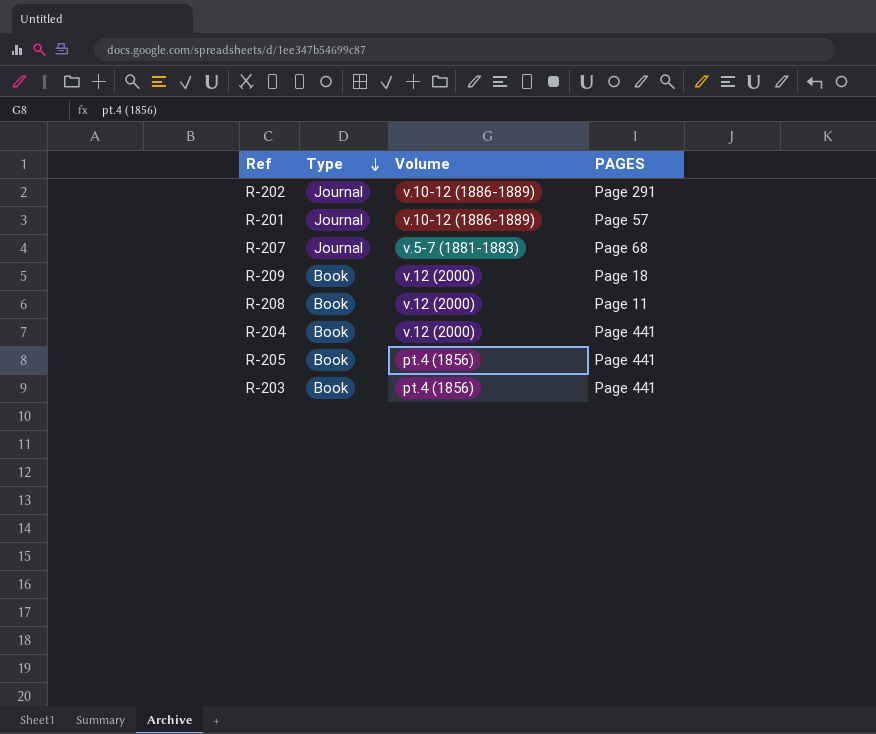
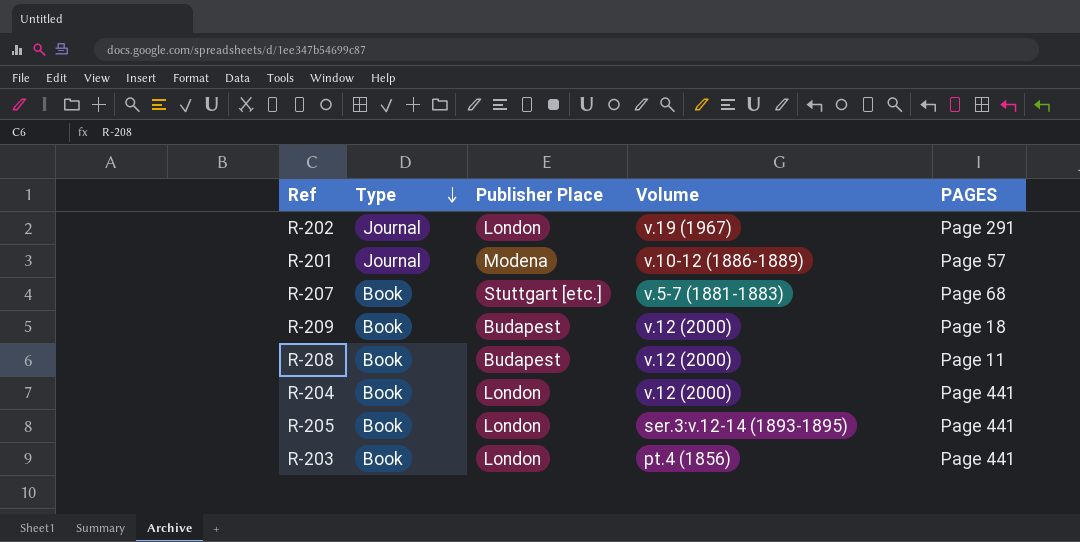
column Publisher Place | position: none -> 3
R-202 | Volume: v.10-12 (1886-1889) -> v.19 (1967)
R-207 | Type: Journal -> Book
R-205 | Volume: pt.4 (1856) -> ser.3:v.12-14 (1893-1895)

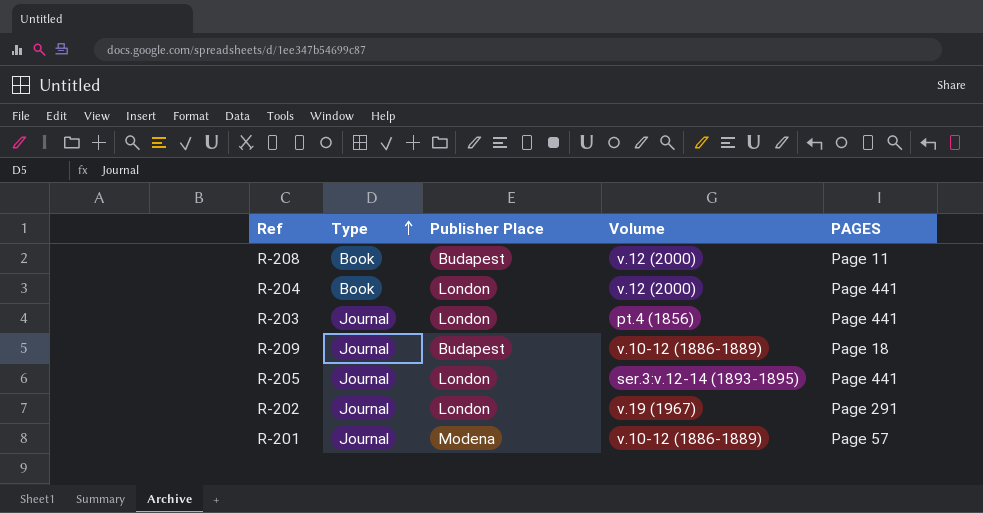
row order: Type descending -> Type ascending
row R-207: Book | Stuttgart [etc.] | v.5-7 (1881-1883) | Page 68 -> none
R-203 | Type: Book -> Journal
R-209 | Type: Book -> Journal
R-209 | Volume: v.12 (2000) -> v.10-12 (1886-1889)
R-205 | Type: Book -> Journal

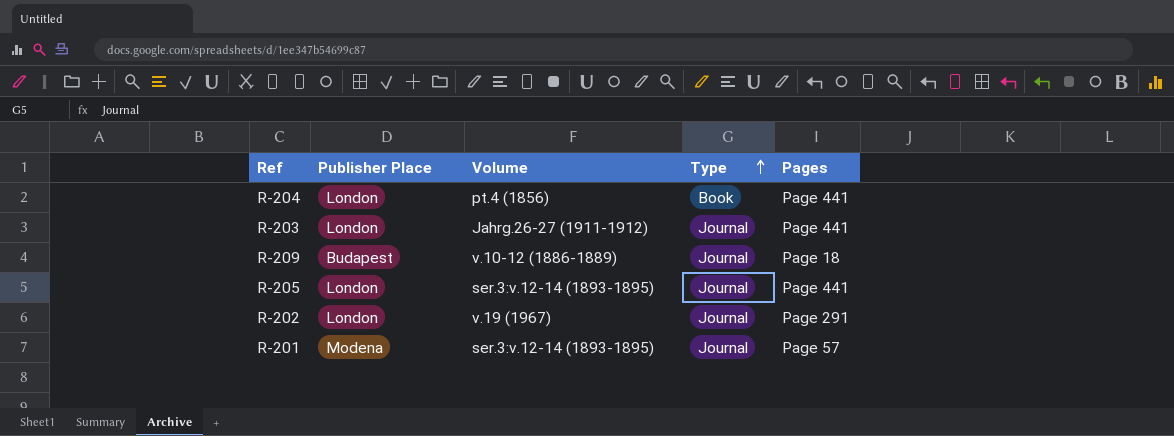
column Type | position: 2 -> 4
column name: PAGES -> Pages
row R-208: Book | Budapest | v.12 (2000) | Page 11 -> none
R-204 | Volume: v.12 (2000) -> pt.4 (1856)
R-203 | Volume: pt.4 (1856) -> Jahrg.26-27 (1911-1912)
R-201 | Volume: v.10-12 (1886-1889) -> ser.3:v.12-14 (1893-1895)

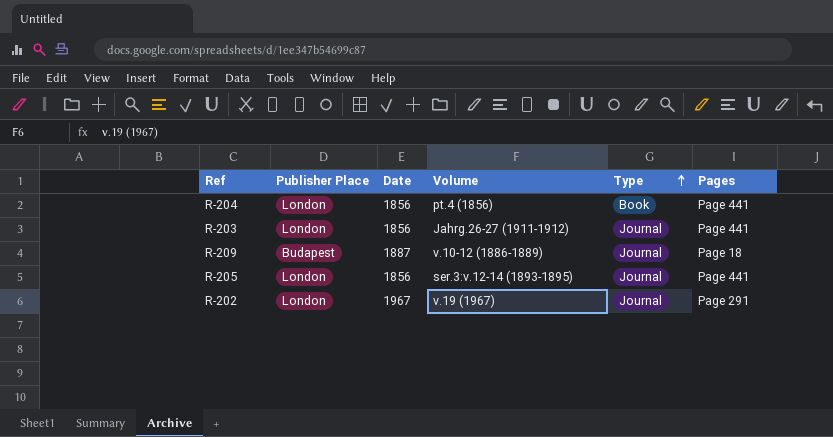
column Date | position: none -> 3
row R-201: Modena | ser.3:v.12-14 (1893-1895) | Journal | Page 57 -> none

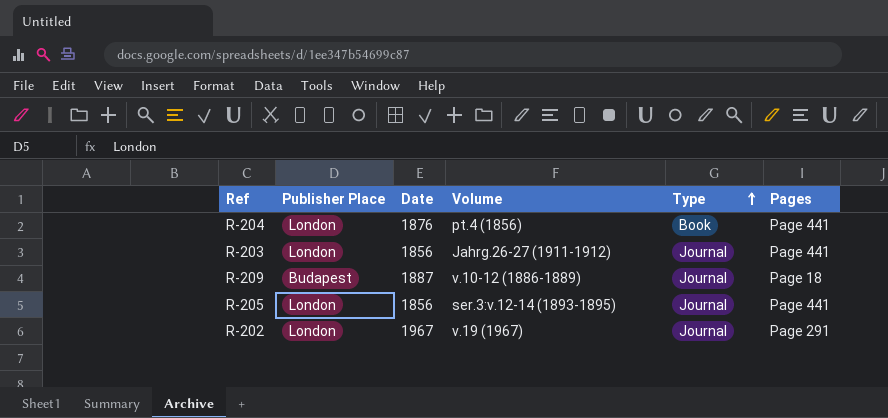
R-204 | Date: 1856 -> 1876

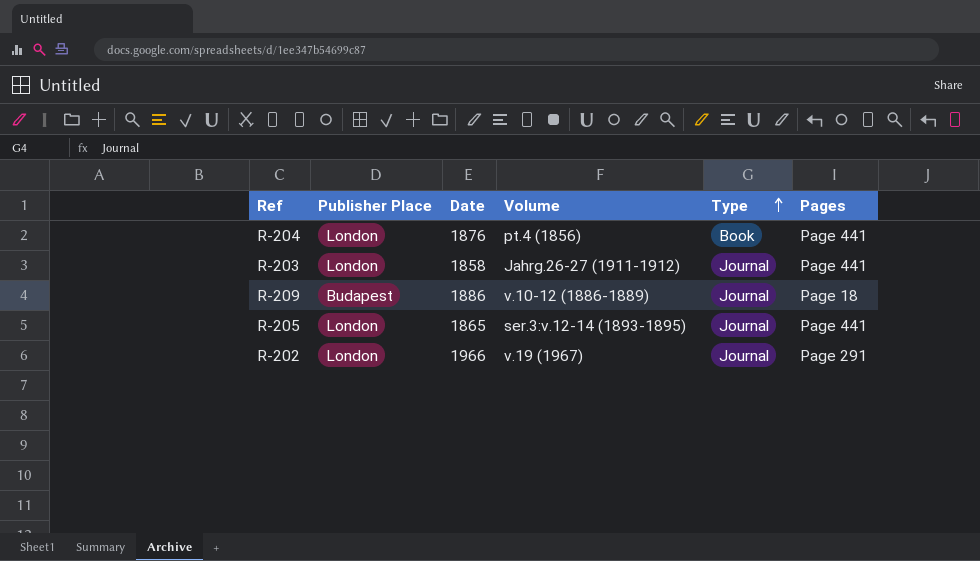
R-203 | Date: 1856 -> 1858
R-209 | Date: 1887 -> 1886
R-205 | Date: 1856 -> 1865
R-202 | Date: 1967 -> 1966

